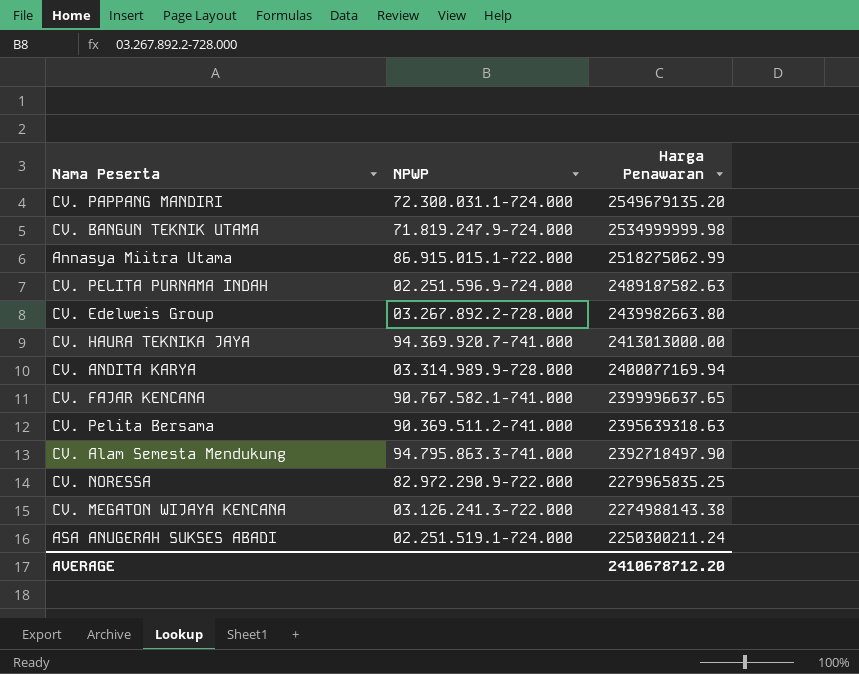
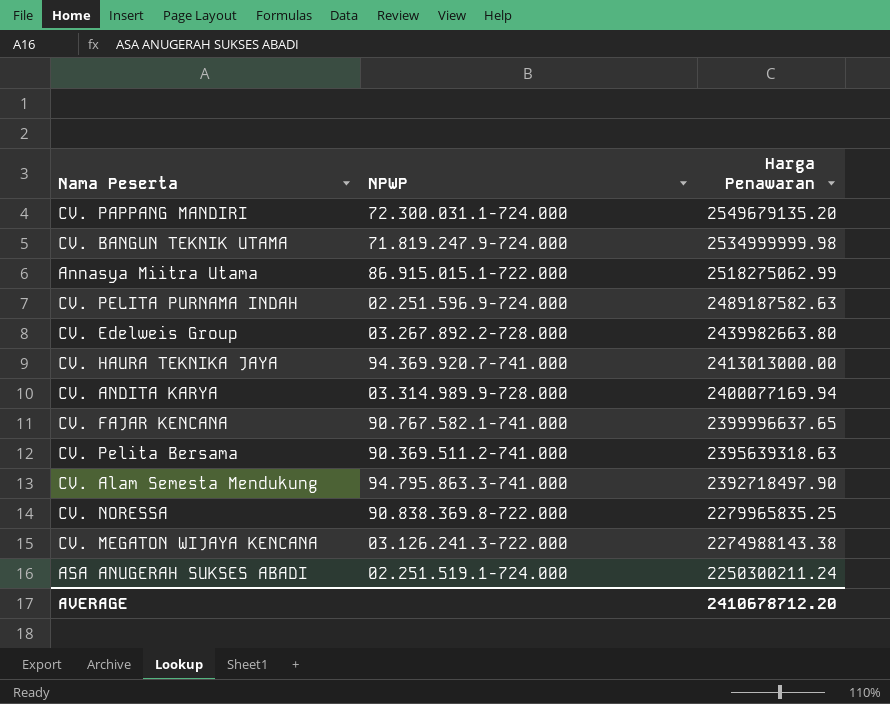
CV. NORESSA | NPWP: 82.972.290.9-722.000 -> 90.838.369.8-722.000

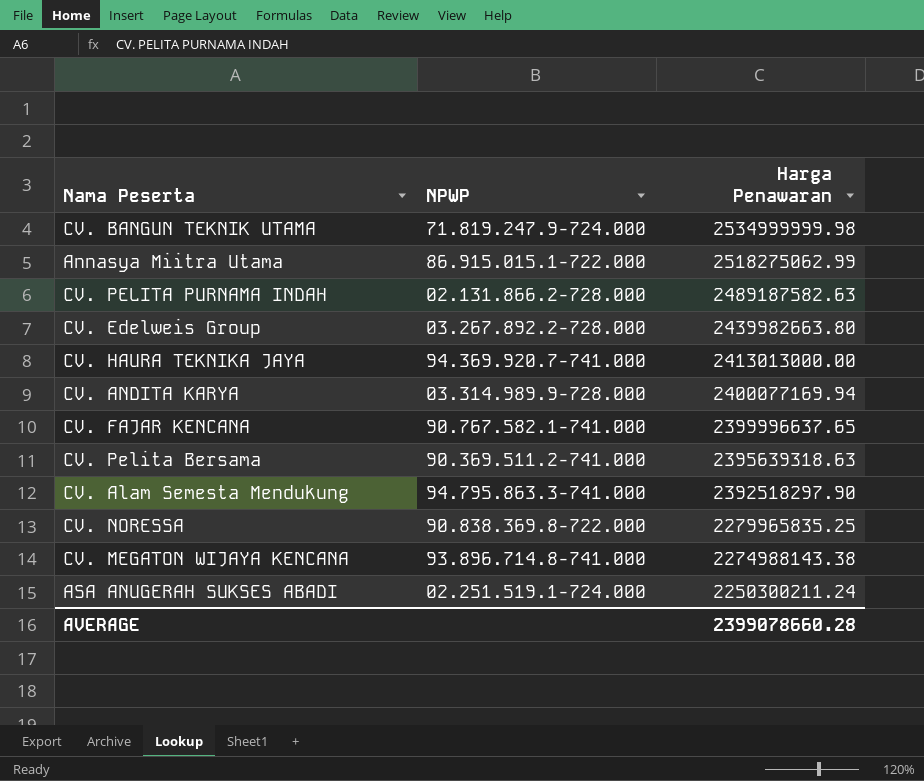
row CV. PAPPANG MANDIRI: 72.300.031.1-724.000 | 2549679135.20 -> none
CV. PELITA PURNAMA INDAH | NPWP: 02.251.596.9-724.000 -> 02.131.866.2-728.000
CV. Alam Semesta Mendukung | Harga Penawaran: 2392718497.90 -> 2392518297.90
CV. MEGATON WIJAYA KENCANA | NPWP: 03.126.241.3-722.000 -> 93.896.714.8-741.000
AVERAGE | Harga Penawaran: 2410678712.20 -> 2399078660.28

